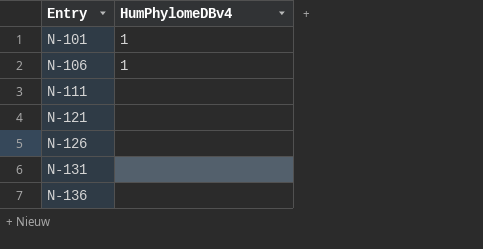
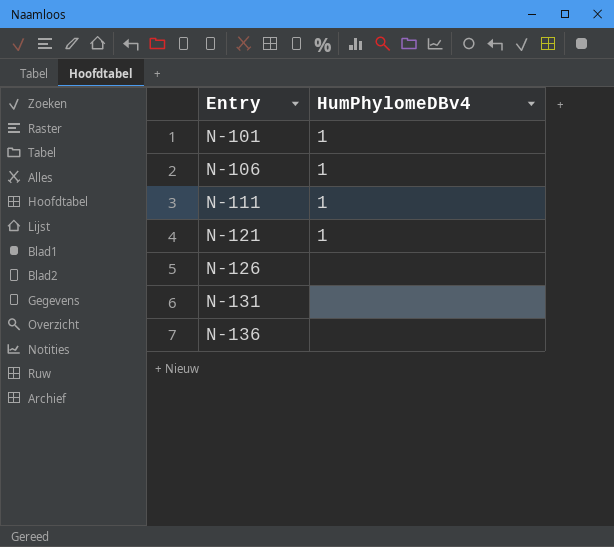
N-111 | HumPhylomeDBv4: none -> 1
N-121 | HumPhylomeDBv4: none -> 1

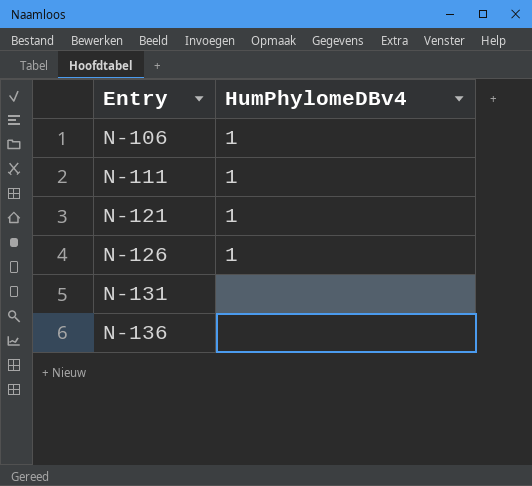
row N-101: 1 -> none
N-126 | HumPhylomeDBv4: none -> 1

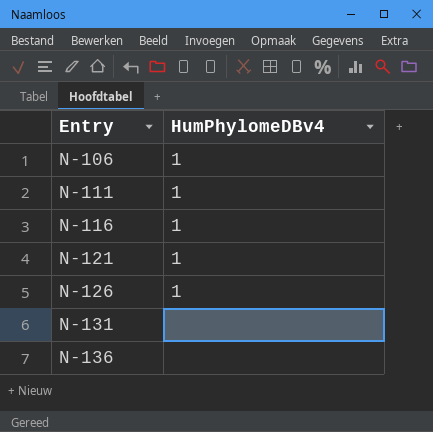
row N-116: none -> 1

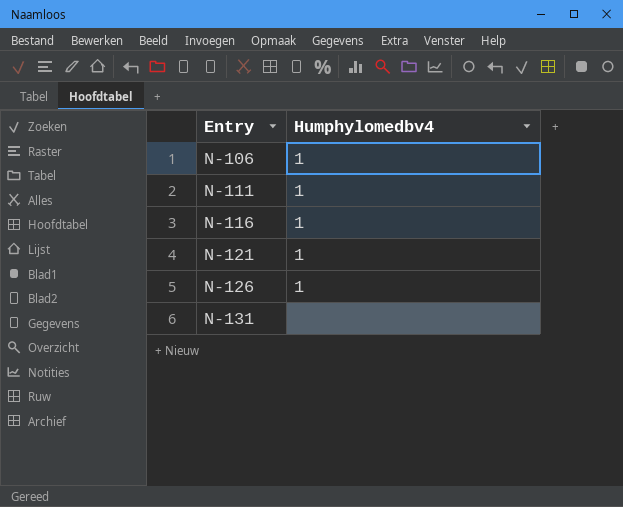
column name: HumPhylomeDBv4 -> Humphylomedbv4
row N-136: none -> none

